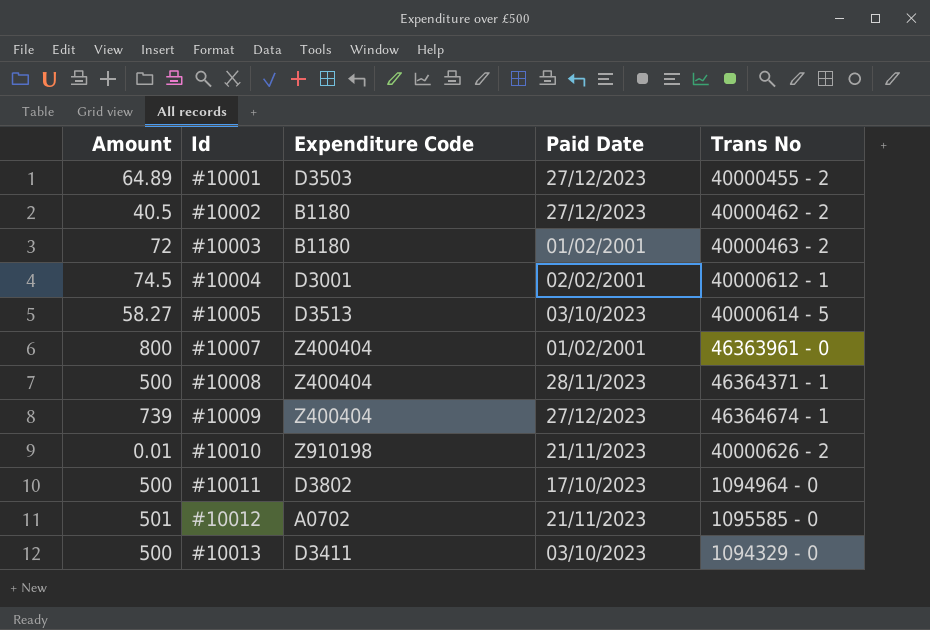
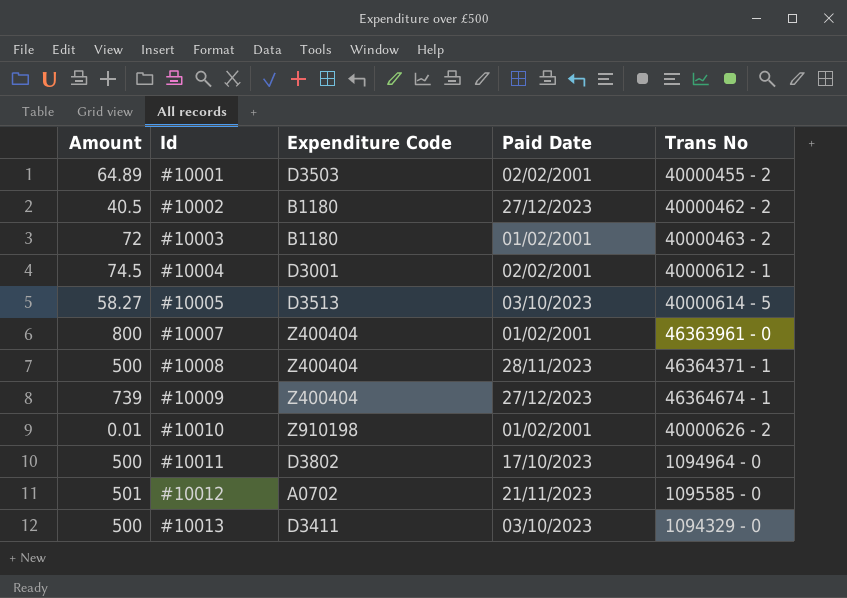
#10001 | Paid Date: 27/12/2023 -> 02/02/2001
#10010 | Paid Date: 21/11/2023 -> 01/02/2001

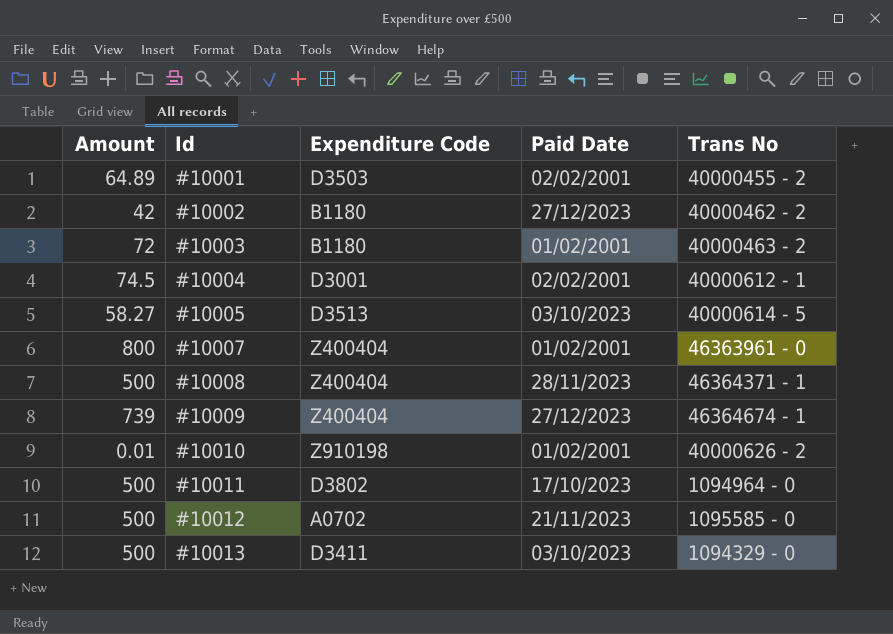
#10002 | Amount: 40.5 -> 42
#10012 | Amount: 501 -> 500

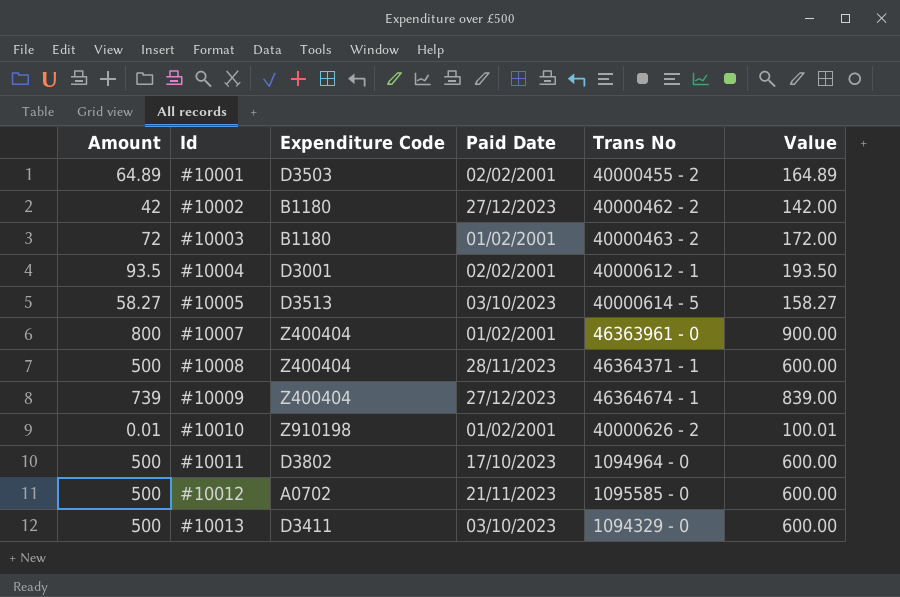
column Value | formula: none -> [Amount] + 100
#10004 | Amount: 74.5 -> 93.5

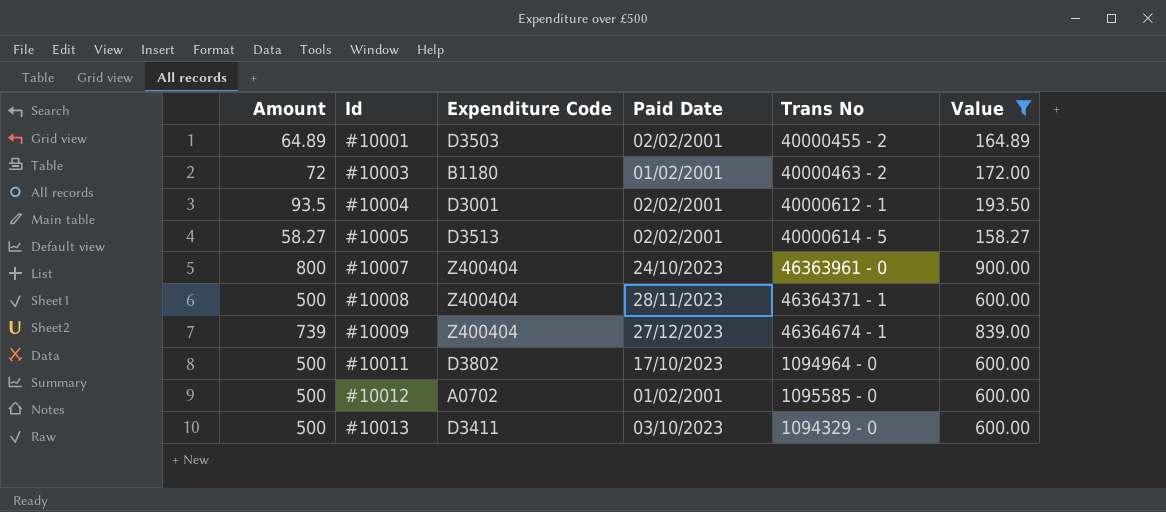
filter: none -> Value >= 158.27
#10005 | Paid Date: 03/10/2023 -> 02/02/2001
#10007 | Paid Date: 01/02/2001 -> 24/10/2023
#10012 | Paid Date: 21/11/2023 -> 01/02/2001

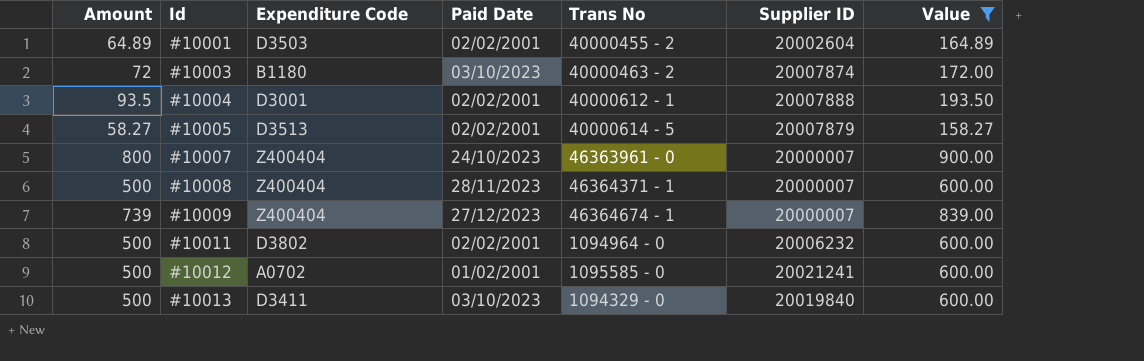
column Supplier ID | position: none -> 6
#10003 | Paid Date: 01/02/2001 -> 03/10/2023
#10011 | Paid Date: 17/10/2023 -> 02/02/2001

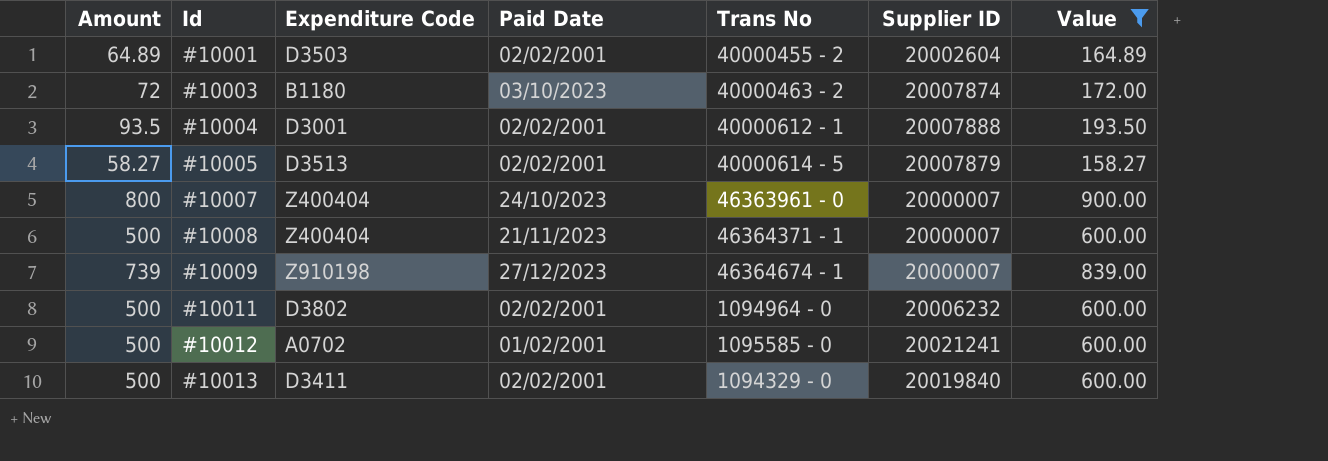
#10008 | Paid Date: 28/11/2023 -> 21/11/2023
#10009 | Expenditure Code: Z400404 -> Z910198
#10013 | Paid Date: 03/10/2023 -> 02/02/2001

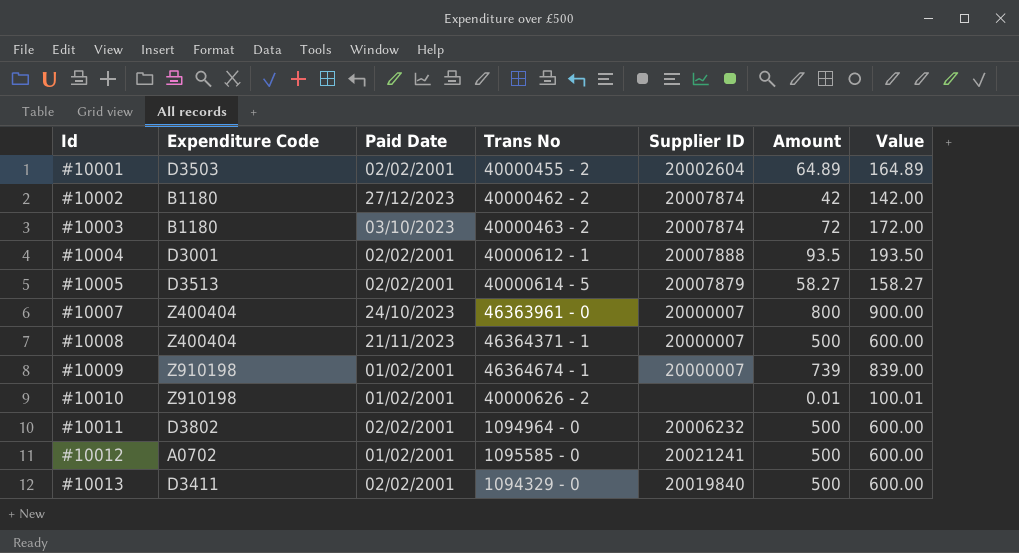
filter: Value >= 158.27 -> none
column Amount | position: 1 -> 6
#10009 | Paid Date: 27/12/2023 -> 01/02/2001

